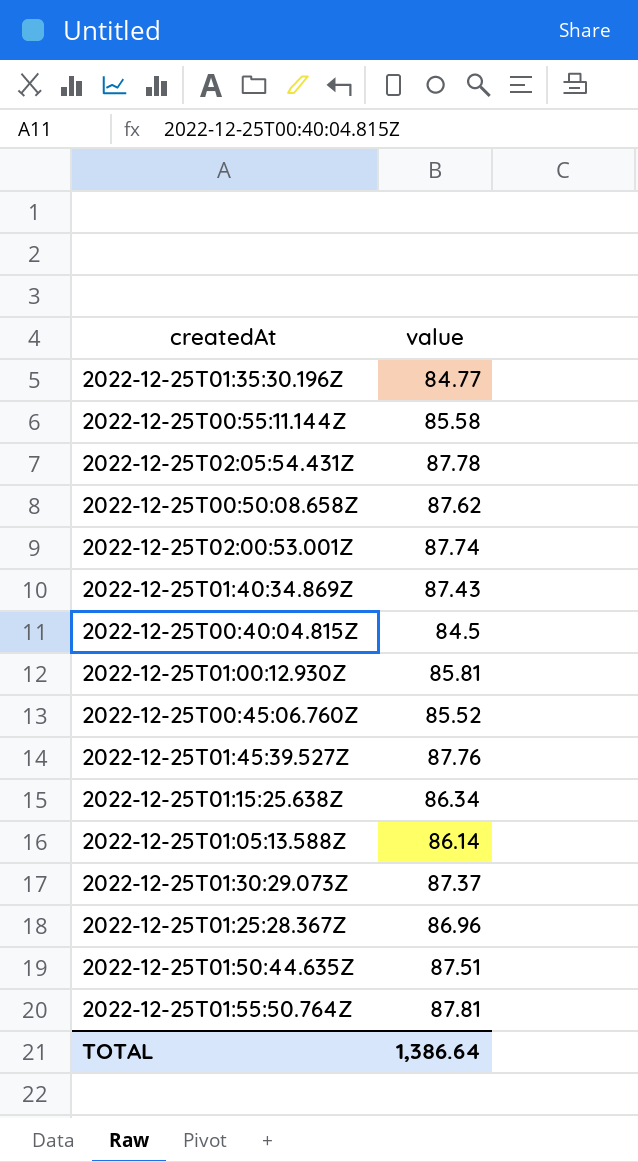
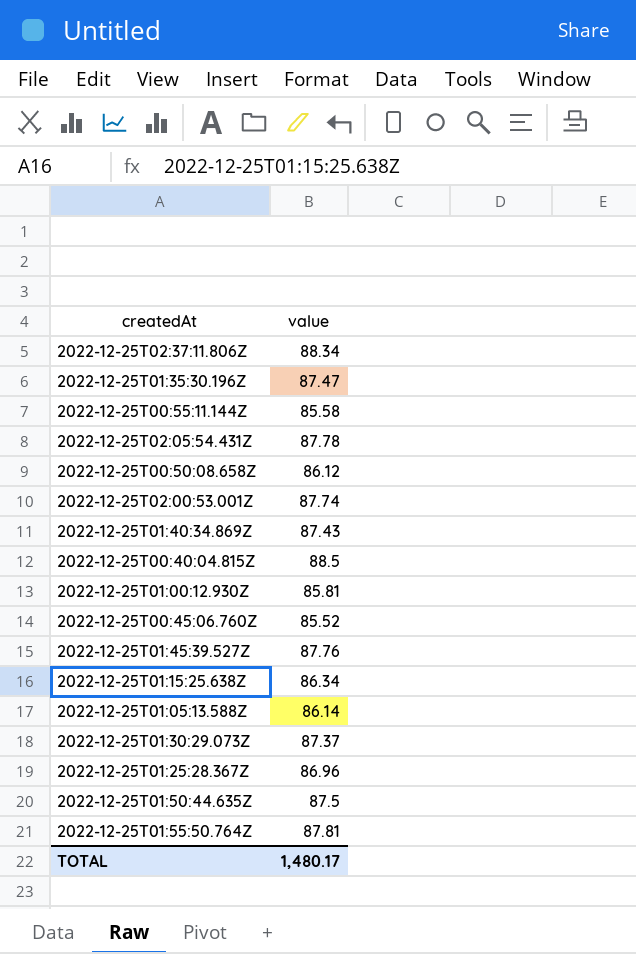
row 2022-12-25T02:37:11.806Z: none -> 88.34
2022-12-25T01:35:30.196Z | value: 84.77 -> 87.47
2022-12-25T00:50:08.658Z | value: 87.62 -> 86.12
2022-12-25T00:40:04.815Z | value: 84.5 -> 88.5
2022-12-25T01:50:44.635Z | value: 87.51 -> 87.5
TOTAL | value: 1,386.64 -> 1,480.17

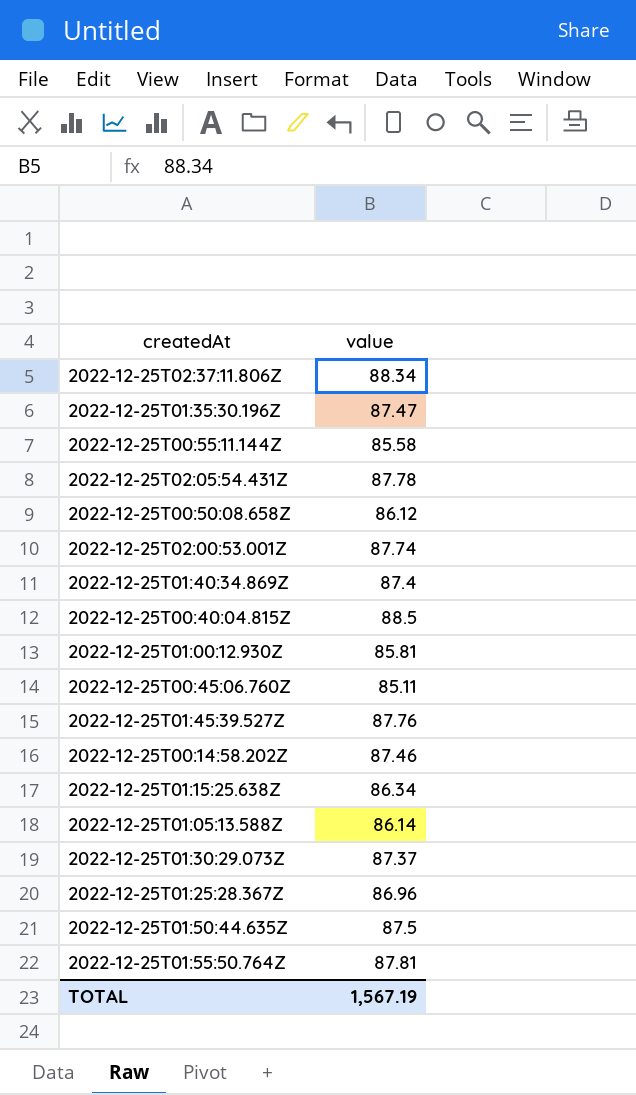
2022-12-25T01:40:34.869Z | value: 87.43 -> 87.4
2022-12-25T00:45:06.760Z | value: 85.52 -> 85.11
row 2022-12-25T00:14:58.202Z: none -> 87.46
TOTAL | value: 1,480.17 -> 1,567.19

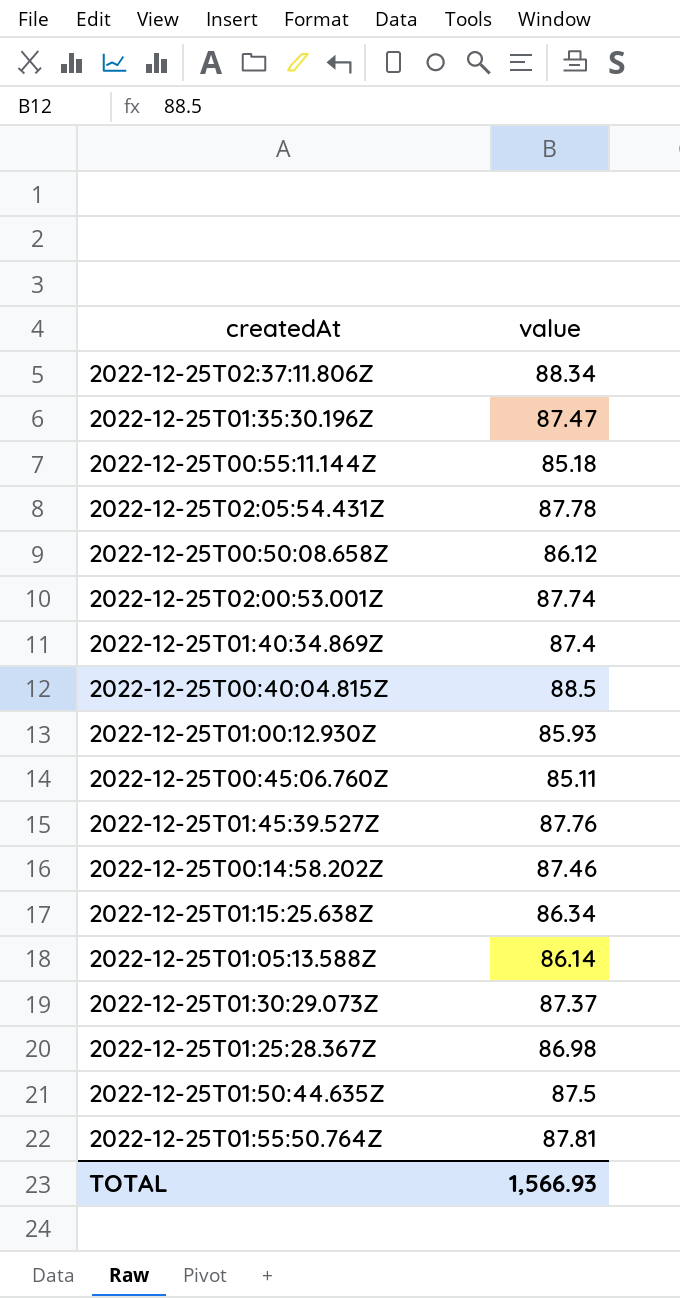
2022-12-25T00:55:11.144Z | value: 85.58 -> 85.18
2022-12-25T01:00:12.930Z | value: 85.81 -> 85.93
2022-12-25T01:25:28.367Z | value: 86.96 -> 86.98
TOTAL | value: 1,567.19 -> 1,566.93

